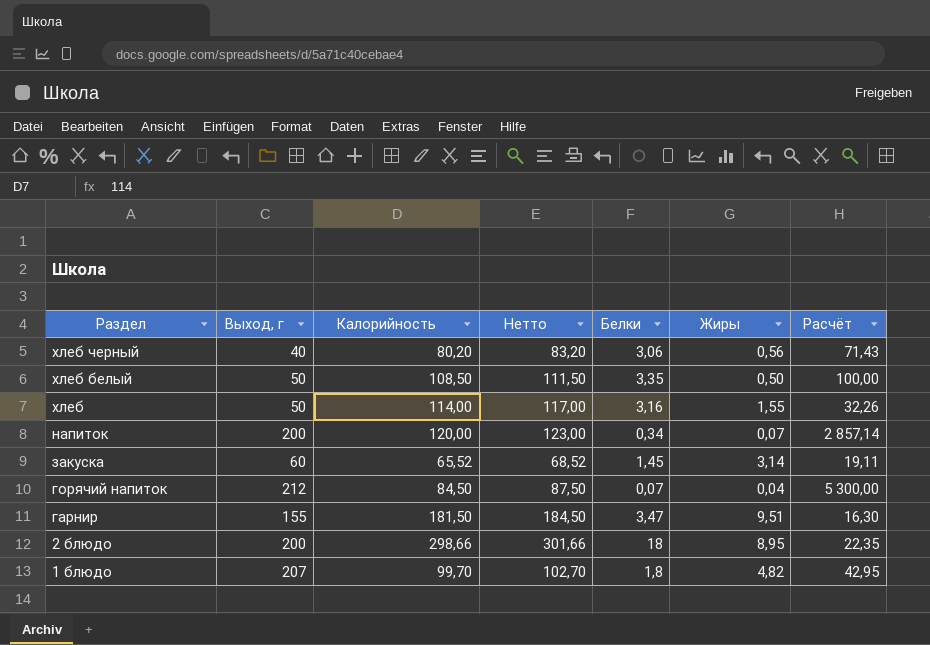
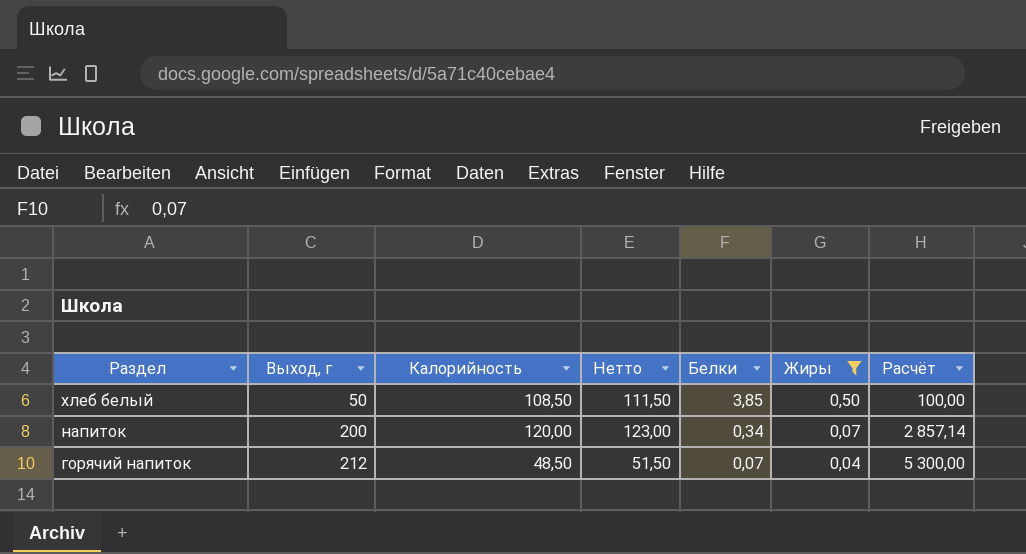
filter: none -> Жиры <= 0,50
хлеб белый | Белки: 3,35 -> 3,85
горячий напиток | Калорийность: 84,50 -> 48,50
горячий напиток | Нетто: 87,50 -> 51,50

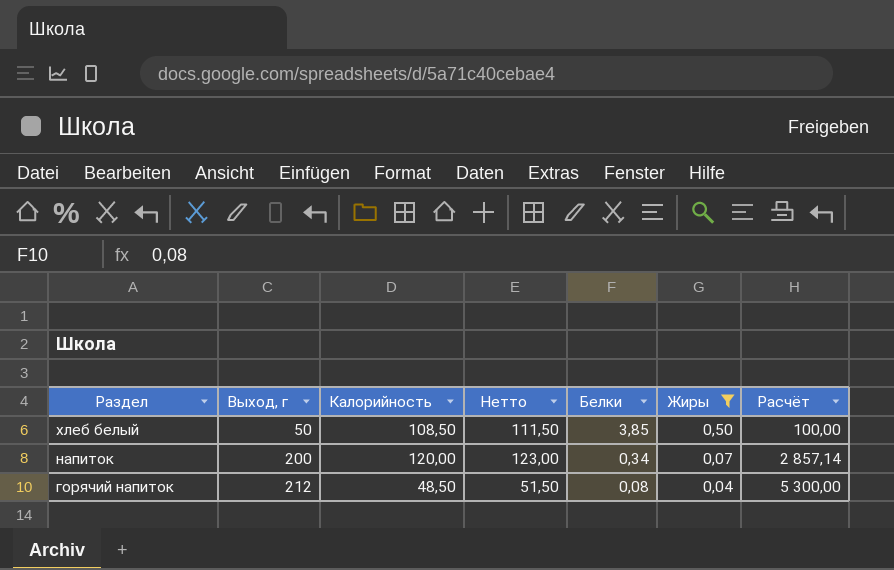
горячий напиток | Белки: 0,07 -> 0,08

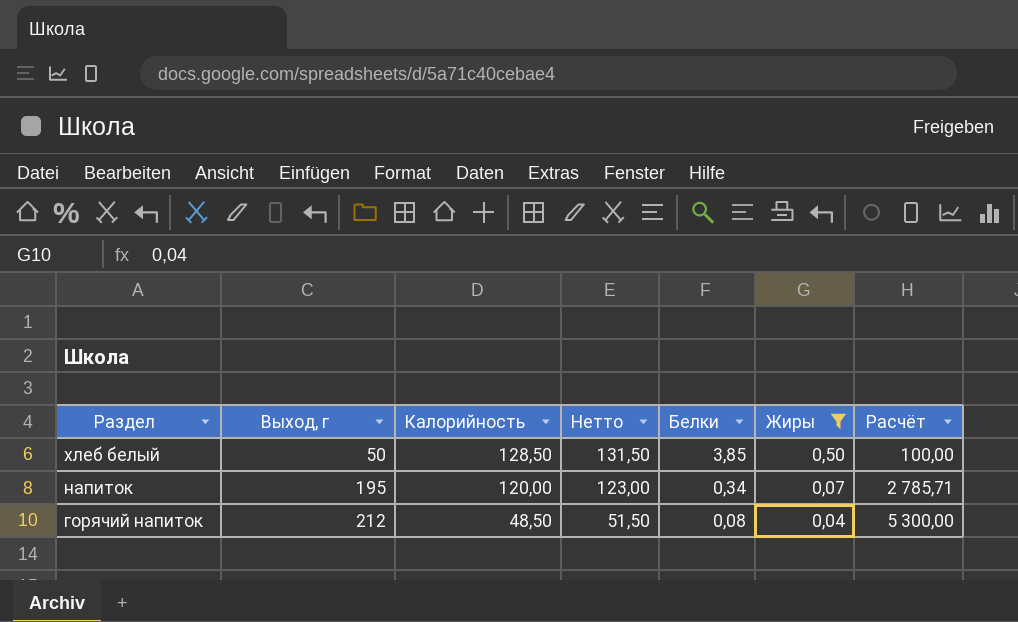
хлеб белый | Калорийность: 108,50 -> 128,50
хлеб белый | Нетто: 111,50 -> 131,50
напиток | Выход, г: 200 -> 195
напиток | Расчёт: 2 857,14 -> 2 785,71

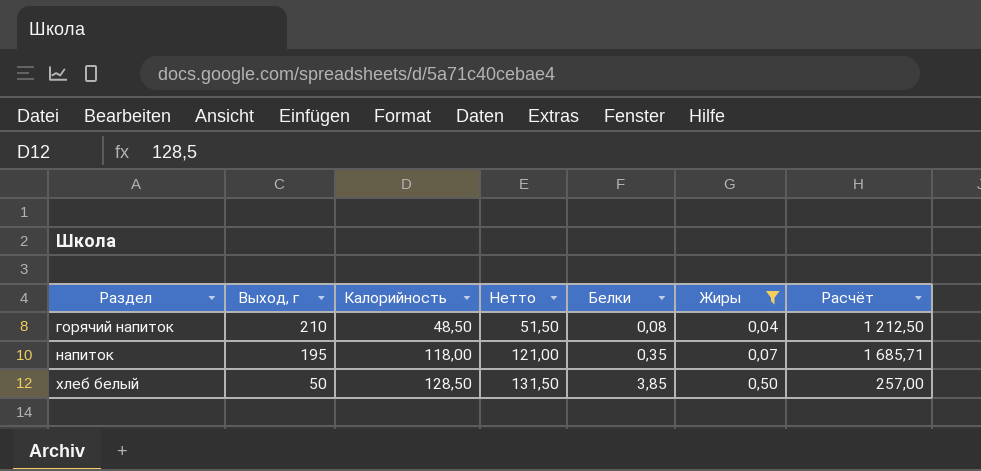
row order: Раздел descending -> Раздел ascending
column Расчёт | formula: [Выход, г] / [Жиры] -> [Калорийность] / [Жиры]
горячий напиток | Выход, г: 212 -> 210
напиток | Калорийность: 120,00 -> 118,00
напиток | Нетто: 123,00 -> 121,00
напиток | Белки: 0,34 -> 0,35

